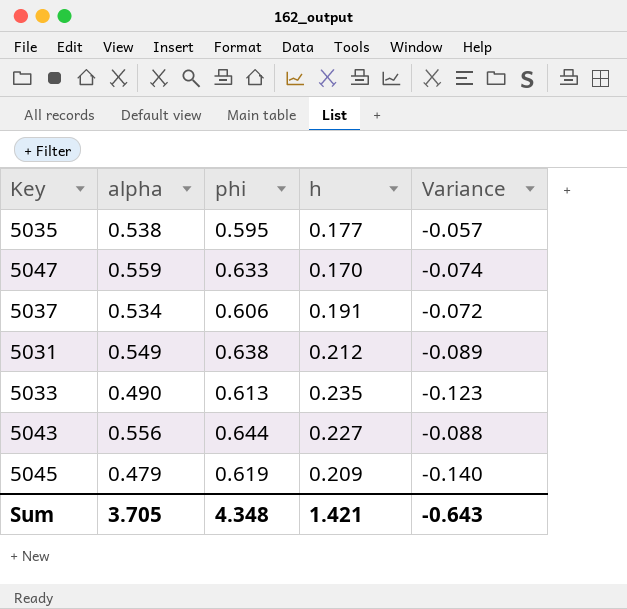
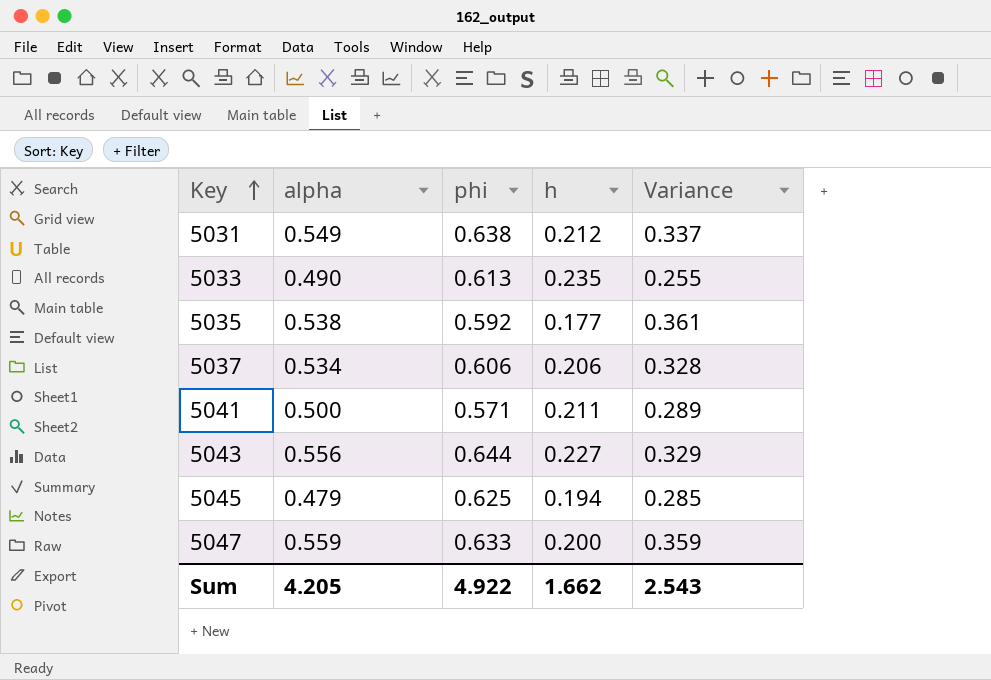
row order: none -> Key ascending
column Variance | formula: [alpha] - [phi] -> [alpha] - [h]
5035 | phi: 0.595 -> 0.592
5037 | h: 0.191 -> 0.206
row 5041: none -> 0.500 | 0.571 | 0.211 | 0.289
5045 | phi: 0.619 -> 0.625
5045 | h: 0.209 -> 0.194
5047 | h: 0.170 -> 0.200
Sum | alpha: 3.705 -> 4.205
Sum | phi: 4.348 -> 4.922
Sum | h: 1.421 -> 1.662
Sum | Variance: -0.643 -> 2.543

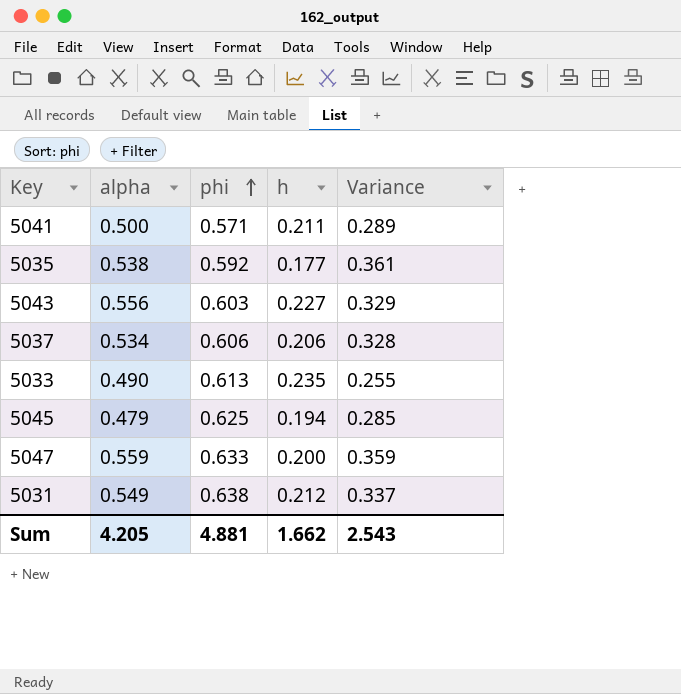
row order: Key ascending -> phi ascending
5043 | phi: 0.644 -> 0.603
Sum | phi: 4.922 -> 4.881

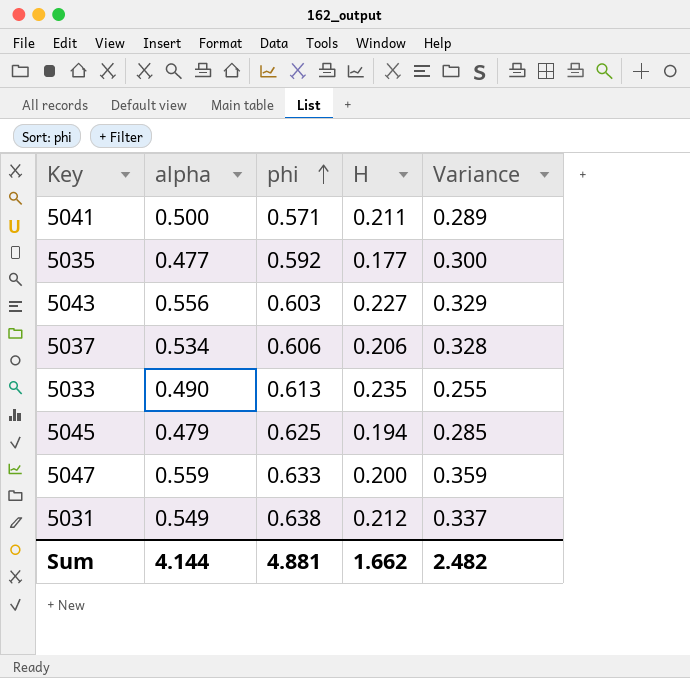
column name: h -> H
5035 | alpha: 0.538 -> 0.477
5035 | Variance: 0.361 -> 0.300
Sum | alpha: 4.205 -> 4.144
Sum | Variance: 2.543 -> 2.482

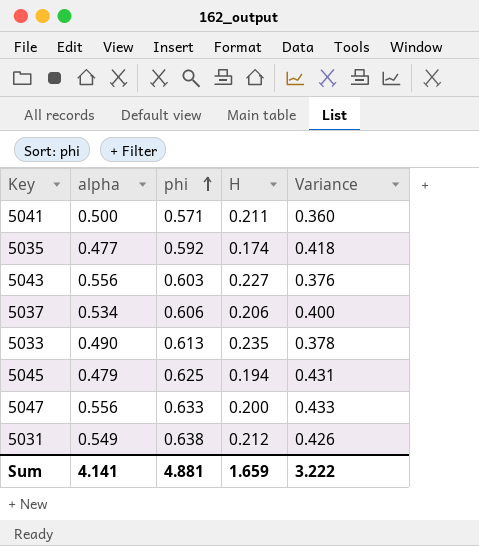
column Variance | formula: [alpha] - [H] -> [phi] - [H]
5035 | H: 0.177 -> 0.174
5047 | alpha: 0.559 -> 0.556
Sum | alpha: 4.144 -> 4.141
Sum | H: 1.662 -> 1.659
Sum | Variance: 2.482 -> 3.222

